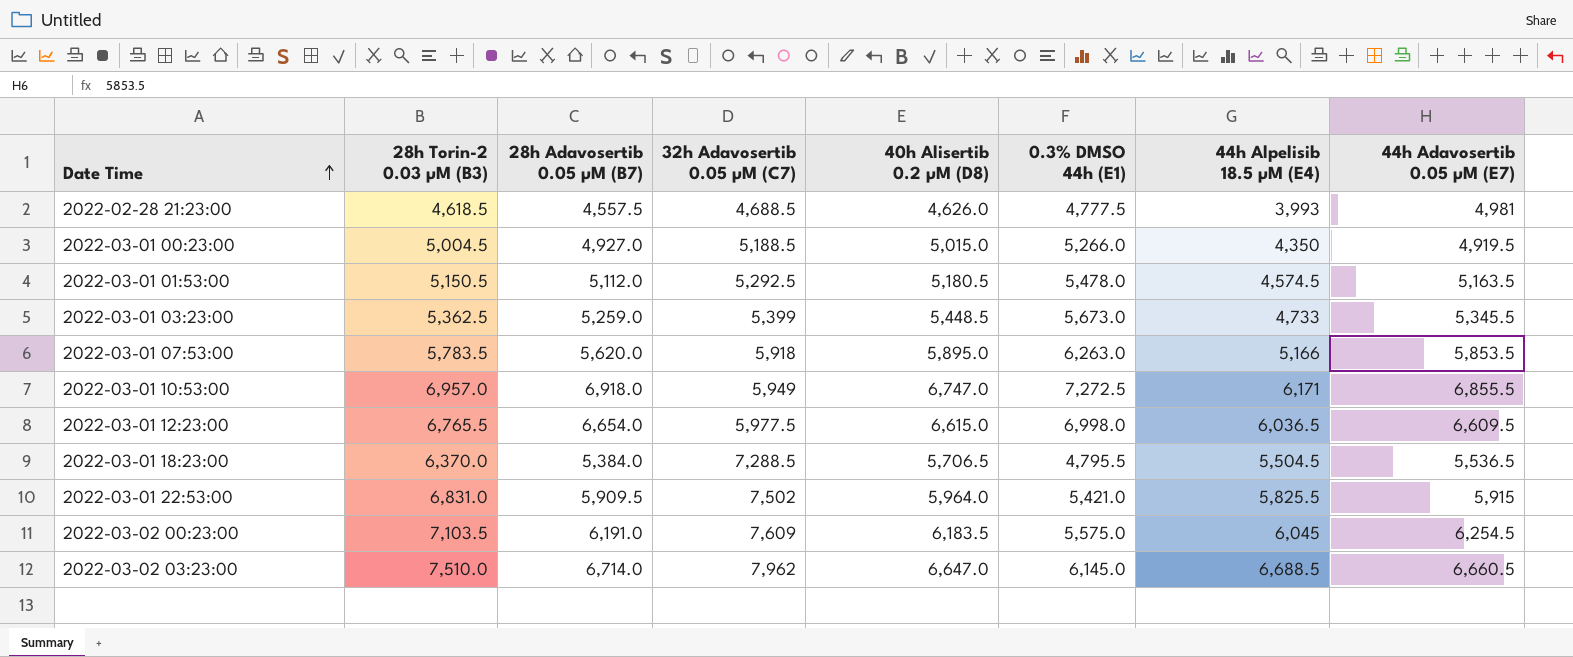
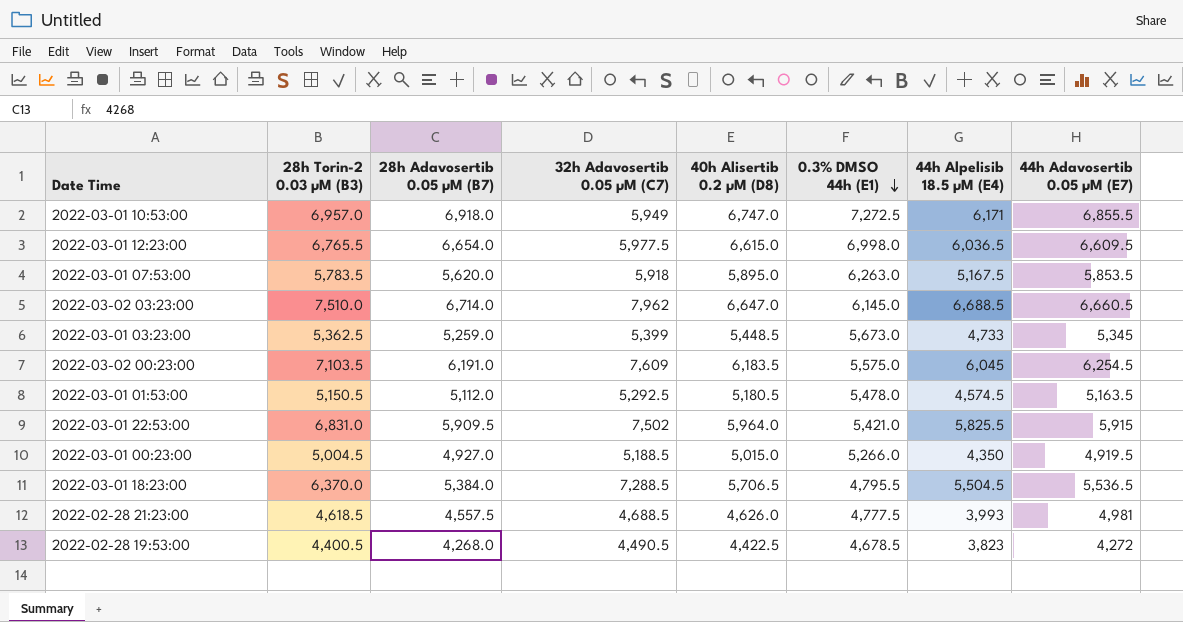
row order: Date Time ascending -> 0.3% DMSO 44h (E1) descending
2022-03-01 07:53:00 | 44h Alpelisib 18.5 µM (E4): 5,166 -> 5,167.5
2022-03-01 03:23:00 | 44h Adavosertib 0.05 µM (E7): 5,345.5 -> 5,345
row 2022-02-28 19:53:00: none -> 4,400.5 | 4,268.0 | 4,490.5 | 4,422.5 | 4,678.5 | 3,823 | 4,272

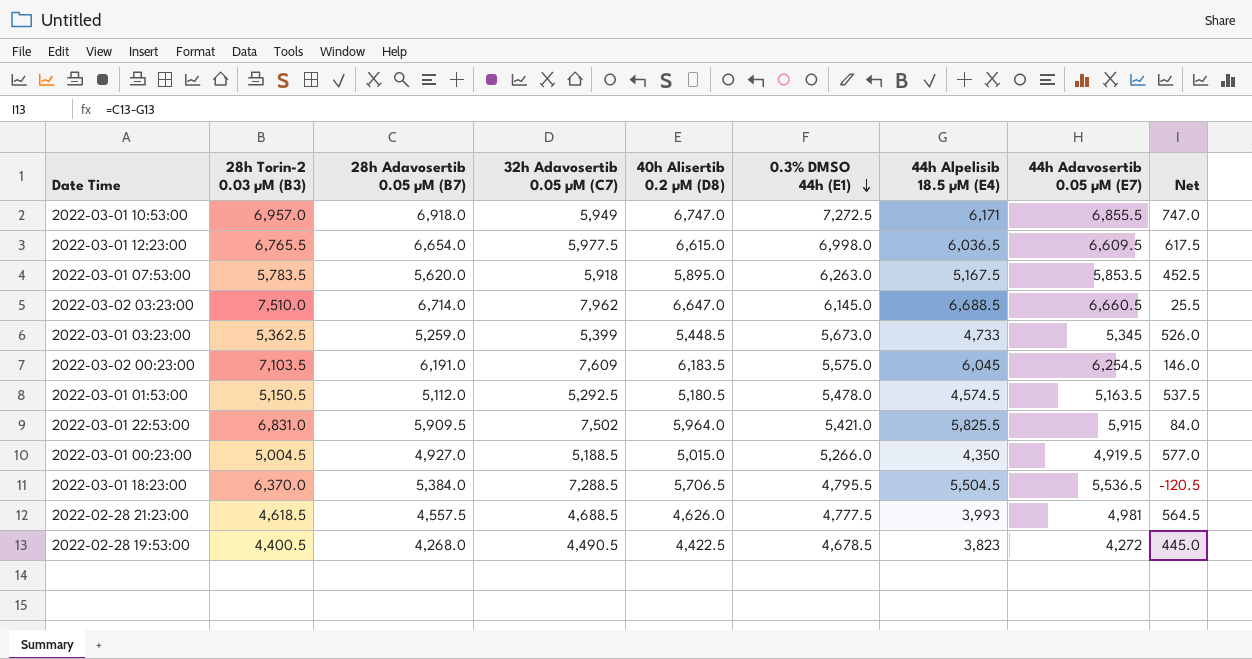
column Net | formula: none -> [28h Adavosertib 0.05 µM (B7)] - [44h Alpelisib 18.5 µM (E4)]

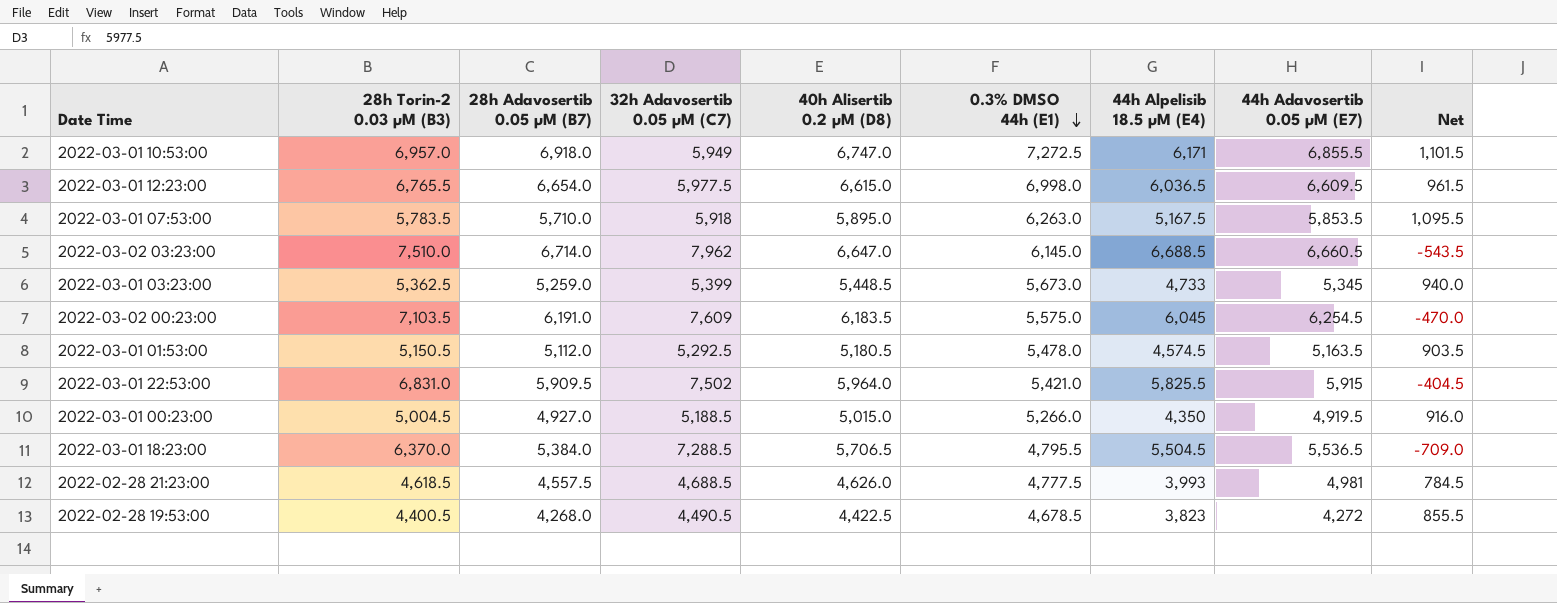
column Net | formula: [28h Adavosertib 0.05 µM (B7)] - [44h Alpelisib 18.5 µM (E4)] -> [0.3% DMSO 44h (E1)] - [44h Alpelisib 18.5 µM (E4)]
2022-03-01 07:53:00 | 28h Adavosertib 0.05 µM (B7): 5,620.0 -> 5,710.0

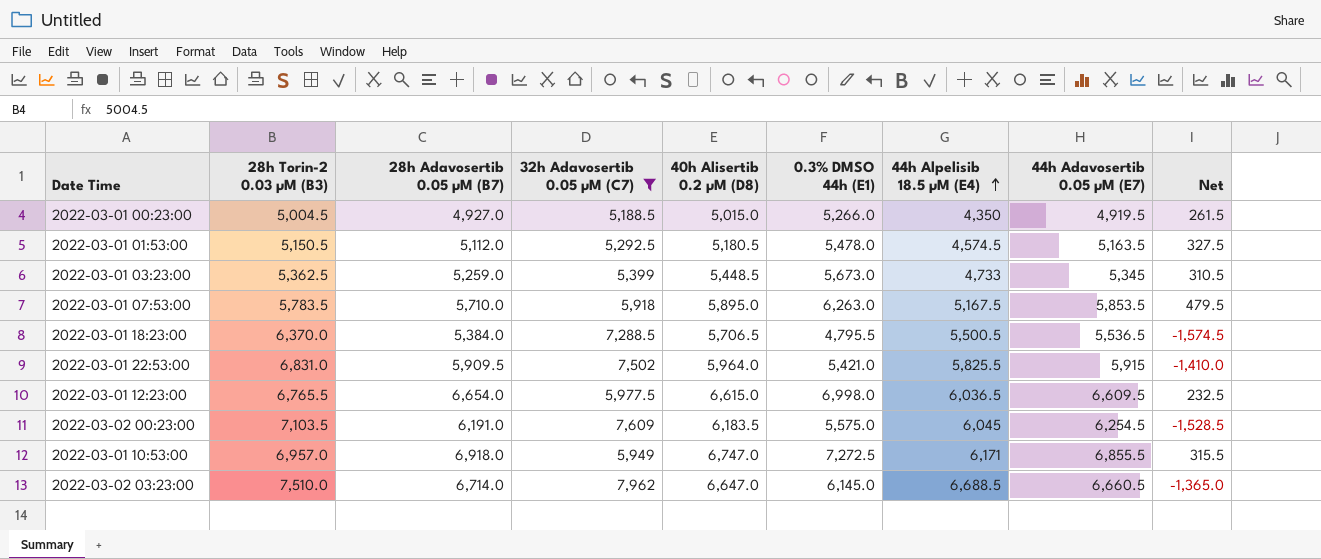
filter: none -> 32h Adavosertib 0.05 µM (C7) >= 5,188.5
row order: 0.3% DMSO 44h (E1) descending -> 44h Alpelisib 18.5 µM (E4) ascending
column Net | formula: [0.3% DMSO 44h (E1)] - [44h Alpelisib 18.5 µM (E4)] -> [0.3% DMSO 44h (E1)] - [28h Torin-2 0.03 µM (B3)]
2022-03-01 18:23:00 | 44h Alpelisib 18.5 µM (E4): 5,504.5 -> 5,500.5

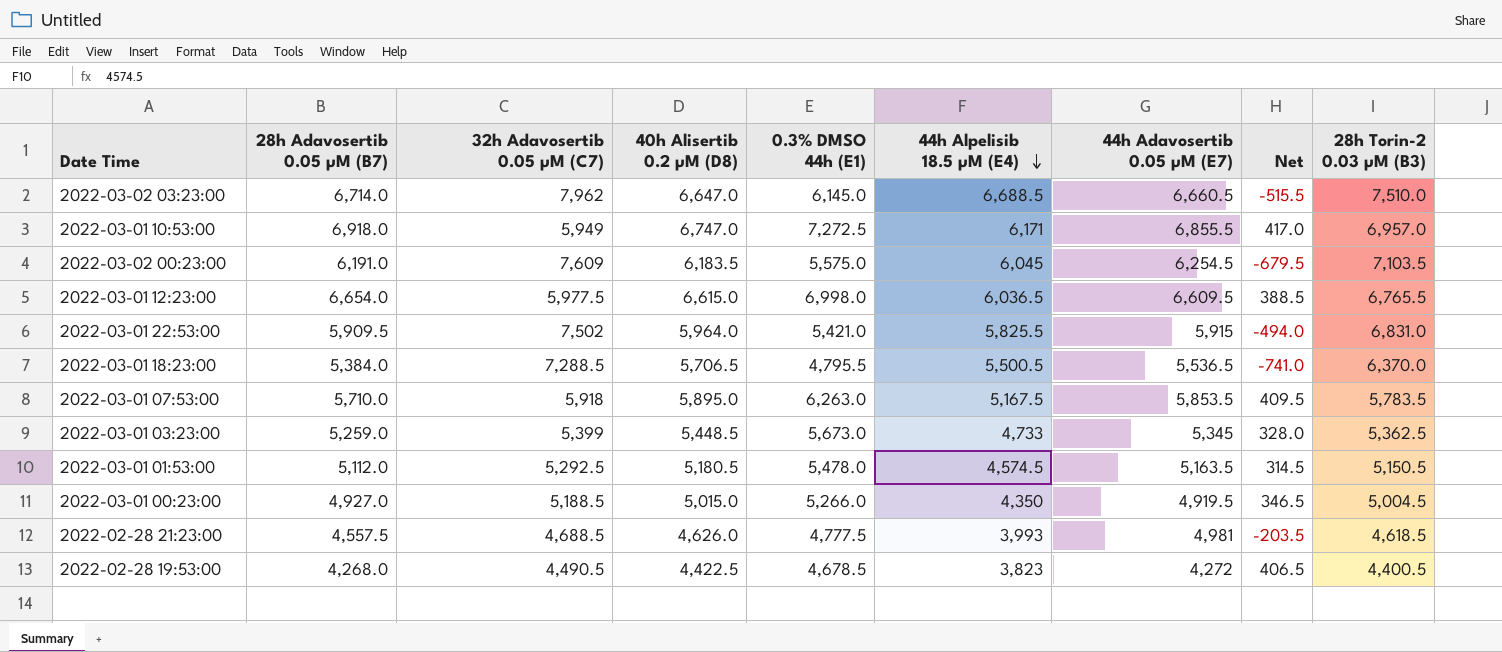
filter: 32h Adavosertib 0.05 µM (C7) >= 5,188.5 -> none
row order: 44h Alpelisib 18.5 µM (E4) ascending -> 44h Alpelisib 18.5 µM (E4) descending
column Net | formula: [0.3% DMSO 44h (E1)] - [28h Torin-2 0.03 µM (B3)] -> [0.3% DMSO 44h (E1)] - [44h Adavosertib 0.05 µM (E7)]
column 28h Torin-2 0.03 µM (B3) | position: 2 -> 9

